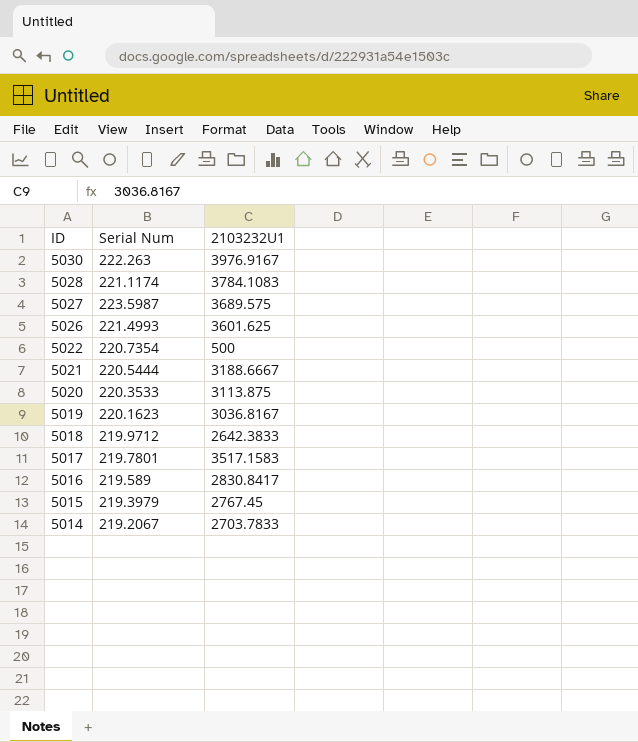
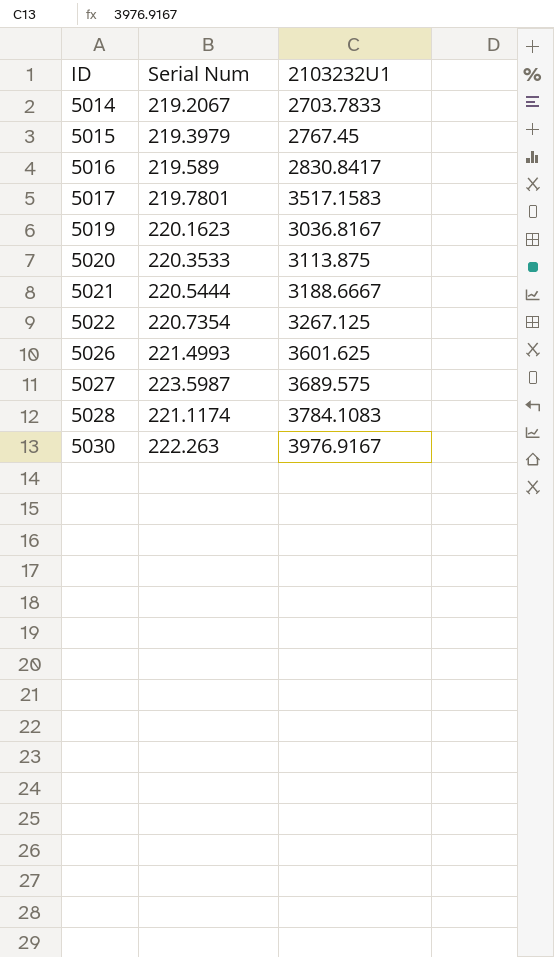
row order: ID descending -> ID ascending
row 5018: 219.9712 | 2642.3833 -> none
5022 | 2103232U1: 500 -> 3267.125

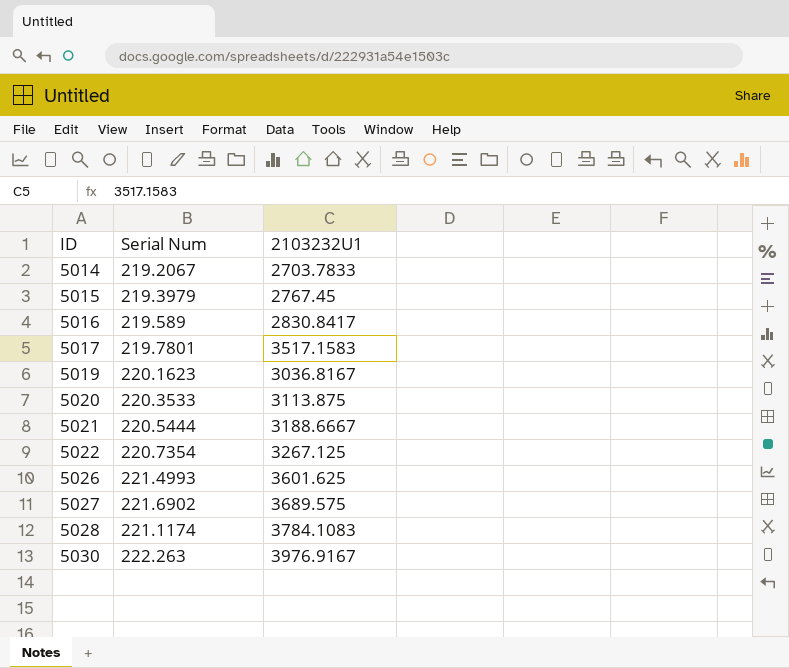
5027 | Serial Num: 223.5987 -> 221.6902

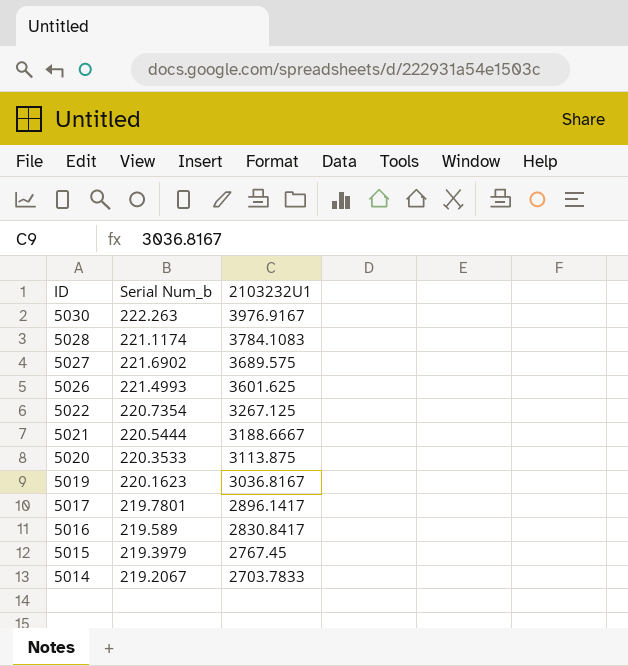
row order: ID ascending -> ID descending
column name: Serial Num -> Serial Num_b
5017 | 2103232U1: 3517.1583 -> 2896.1417

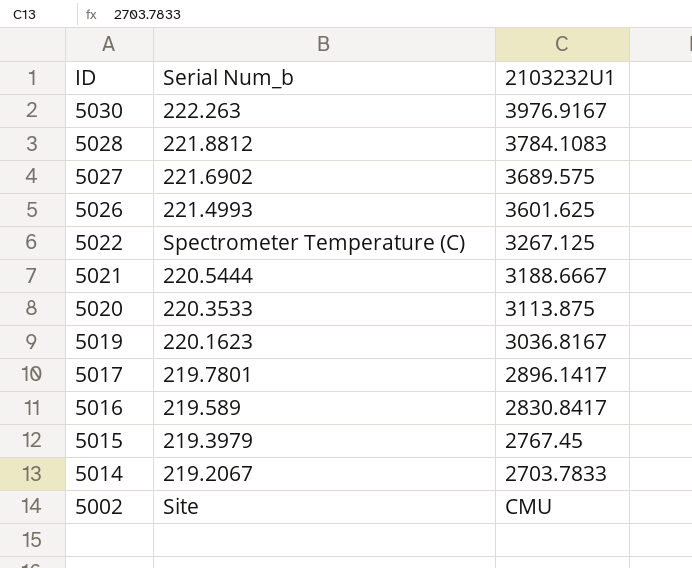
5028 | Serial Num_b: 221.1174 -> 221.8812
5022 | Serial Num_b: 220.7354 -> Spectrometer Temperature (C)
row 5002: none -> Site | CMU

